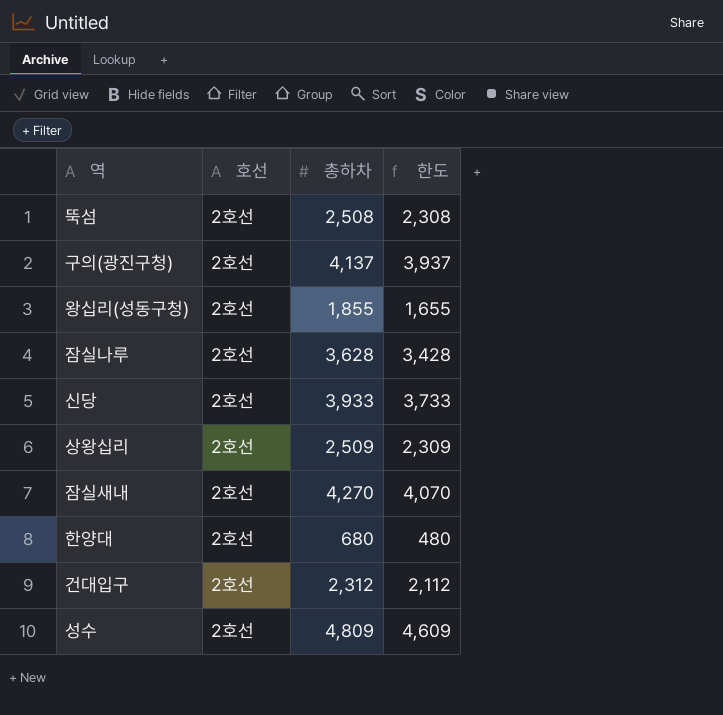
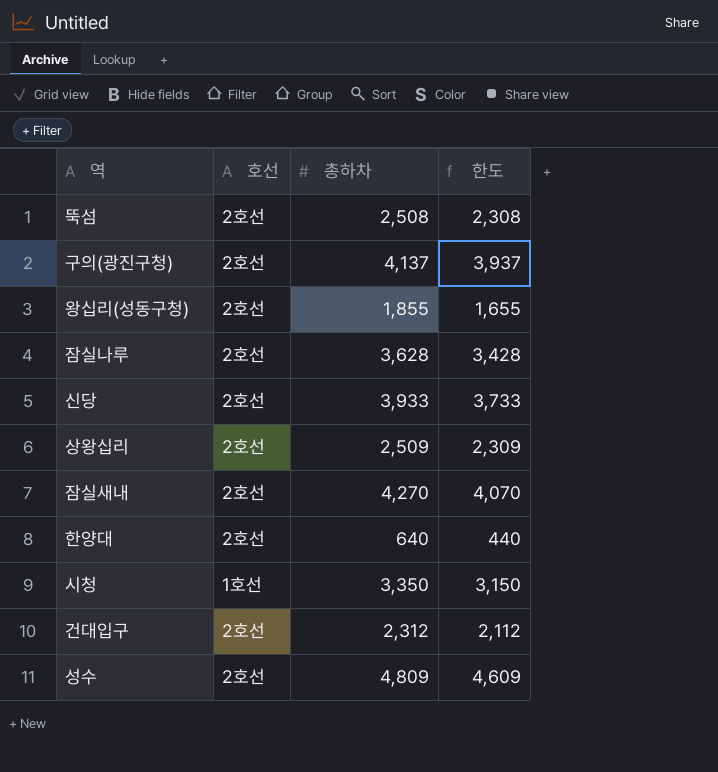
한양대 | 총하차: 680 -> 640
한양대 | 한도: 480 -> 440
row 시청: none -> 1호선 | 3,350 | 3,150

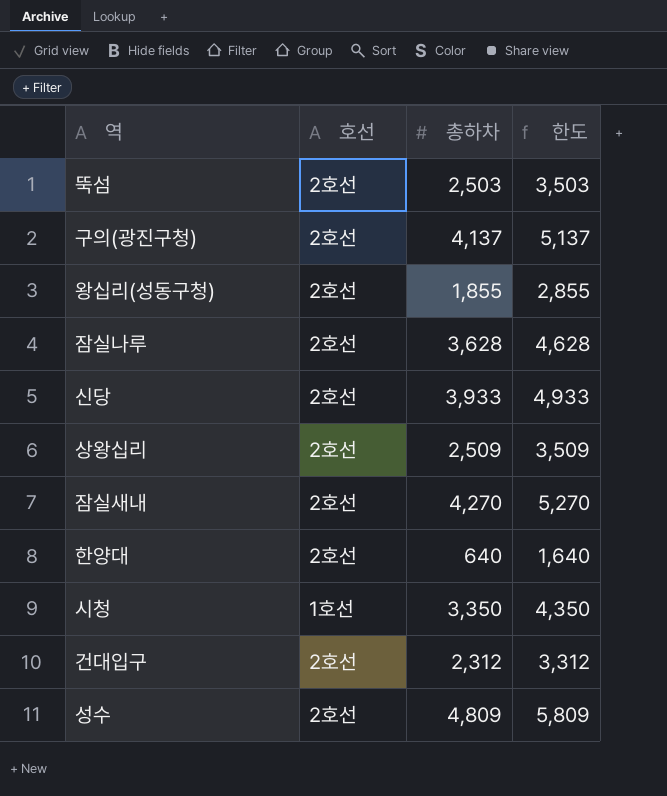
column 한도 | formula: [총하차] - 200 -> [총하차] + 1000
뚝섬 | 총하차: 2,508 -> 2,503

